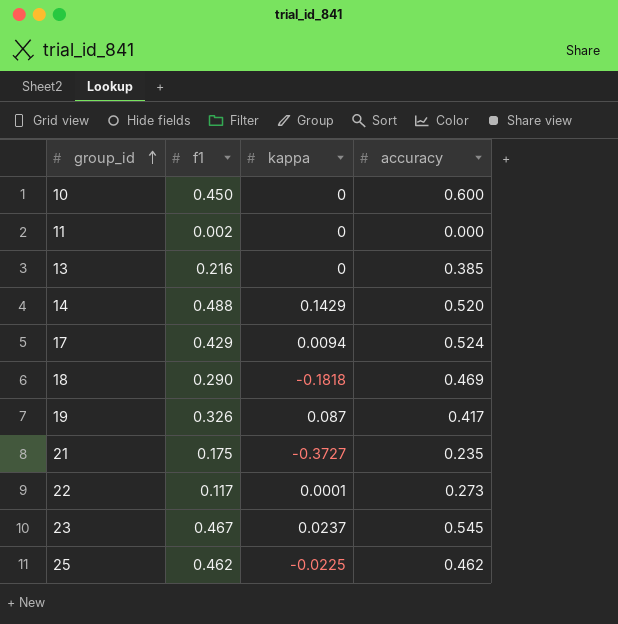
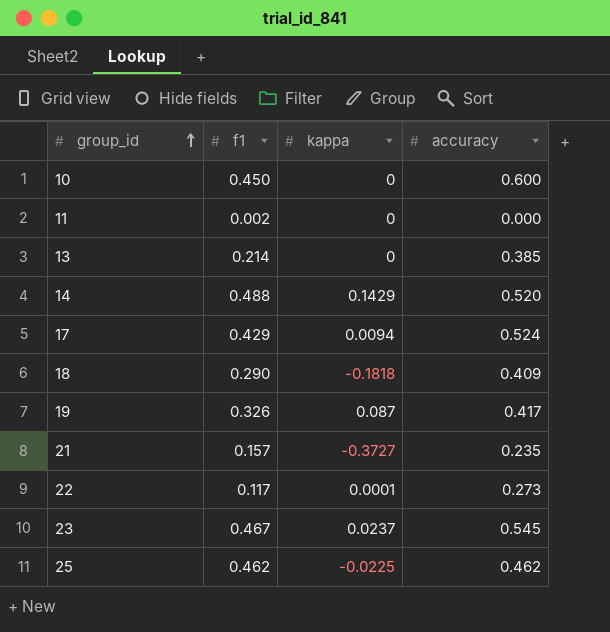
13 | f1: 0.216 -> 0.214
18 | accuracy: 0.469 -> 0.409
21 | f1: 0.175 -> 0.157

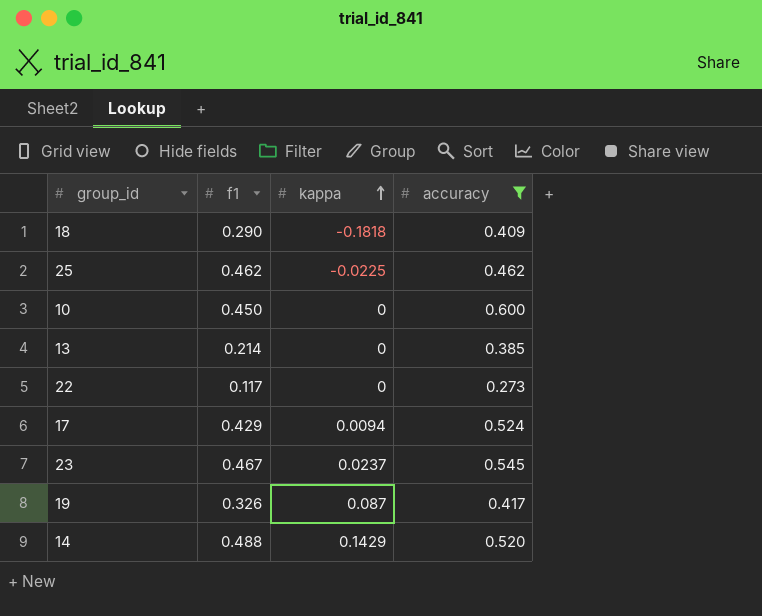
filter: none -> accuracy >= 0.273
row order: group_id ascending -> kappa ascending
22 | kappa: 0.0001 -> 0

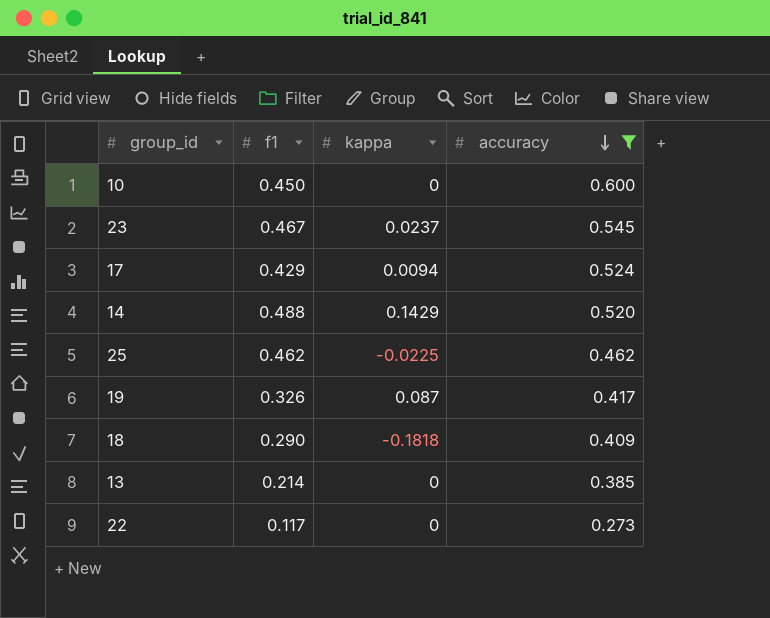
row order: kappa ascending -> accuracy descending

